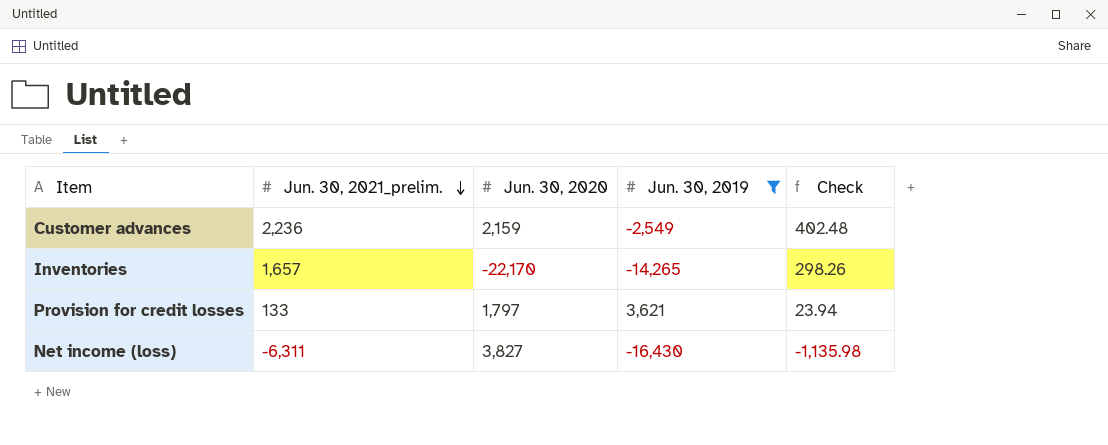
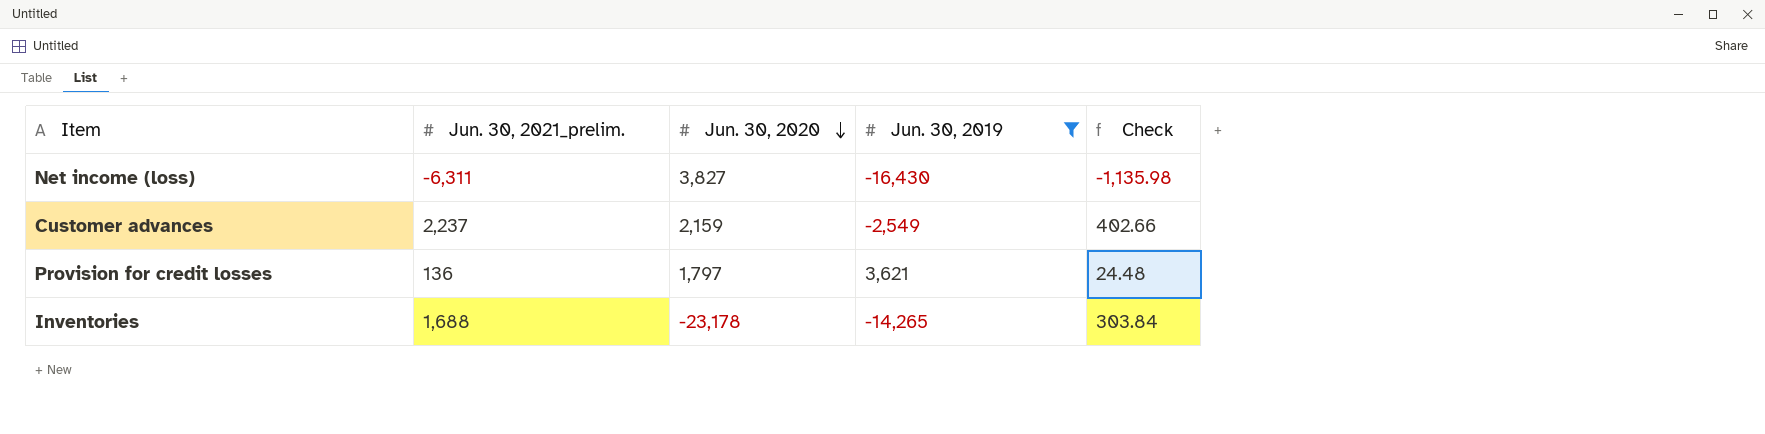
row order: Jun. 30, 2021_prelim. descending -> Jun. 30, 2020 descending
Customer advances | Jun. 30, 2021_prelim.: 2,236 -> 2,237
Customer advances | Check: 402.48 -> 402.66
Provision for credit losses | Jun. 30, 2021_prelim.: 133 -> 136
Provision for credit losses | Check: 23.94 -> 24.48
Inventories | Jun. 30, 2021_prelim.: 1,657 -> 1,688
Inventories | Jun. 30, 2020: -22,170 -> -23,178
Inventories | Check: 298.26 -> 303.84

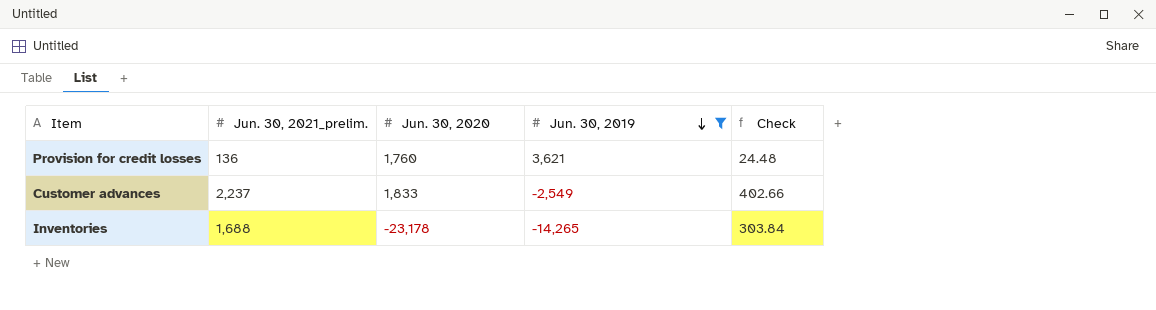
row order: Jun. 30, 2020 descending -> Jun. 30, 2019 descending
row Net income (loss): -6,311 | 3,827 | -16,430 | -1,135.98 -> none
Provision for credit losses | Jun. 30, 2020: 1,797 -> 1,760
Customer advances | Jun. 30, 2020: 2,159 -> 1,833

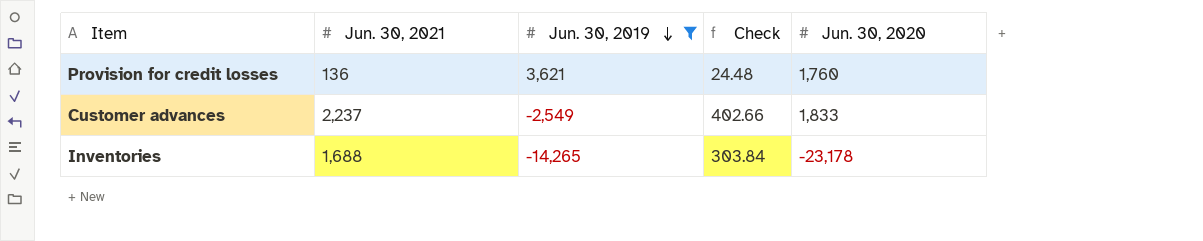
column name: Jun. 30, 2021_prelim. -> Jun. 30, 2021
column Jun. 30, 2020 | position: 3 -> 5

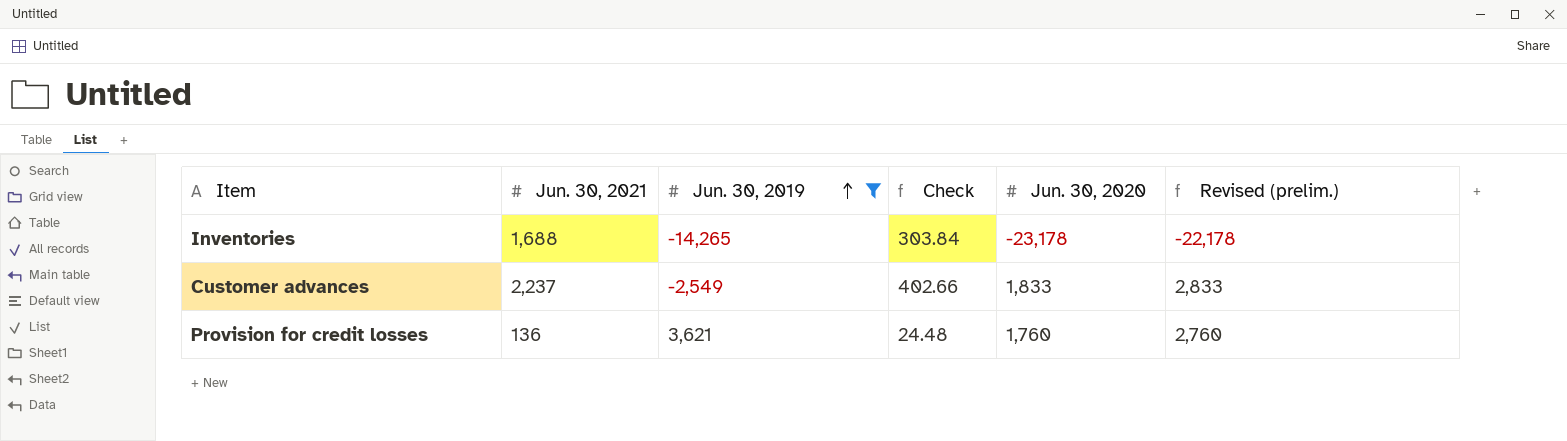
row order: Jun. 30, 2019 descending -> Jun. 30, 2019 ascending
column Revised (prelim.) | formula: none -> [Jun. 30, 2020] + 1000

